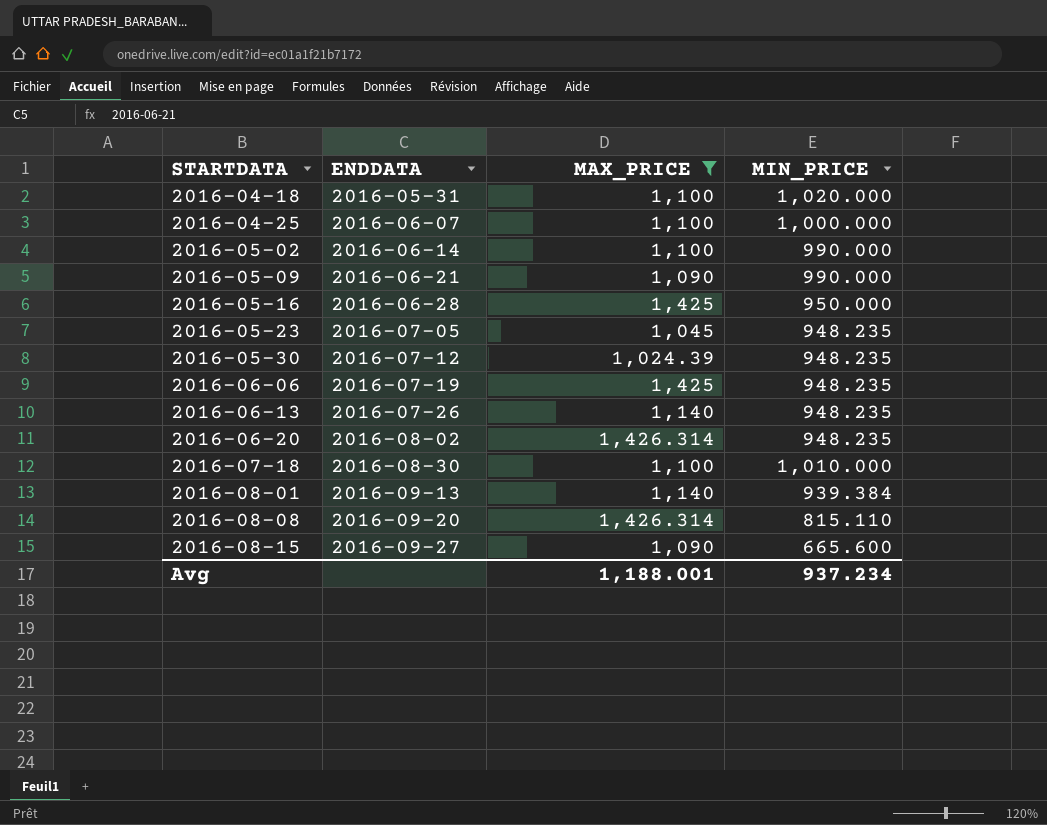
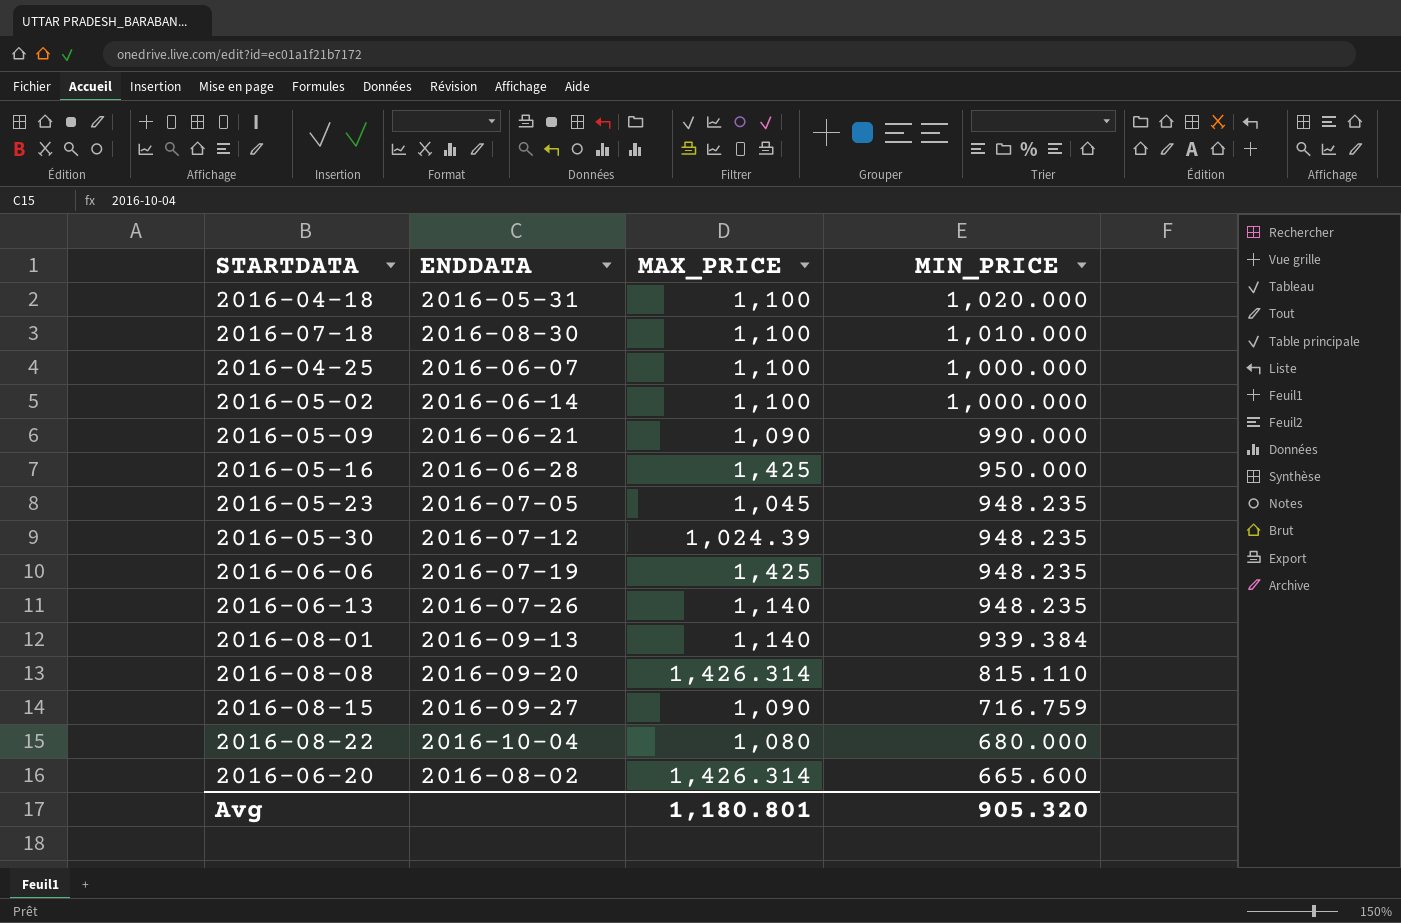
filter: MAX_PRICE != 1,080 -> none
row order: STARTDATA ascending -> MIN_PRICE descending
2016-05-02 | MIN_PRICE: 990.000 -> 1,000.000
2016-08-15 | MIN_PRICE: 665.600 -> 716.759
2016-06-20 | MIN_PRICE: 948.235 -> 665.600
Avg | MAX_PRICE: 1,188.001 -> 1,180.801
Avg | MIN_PRICE: 937.234 -> 905.320

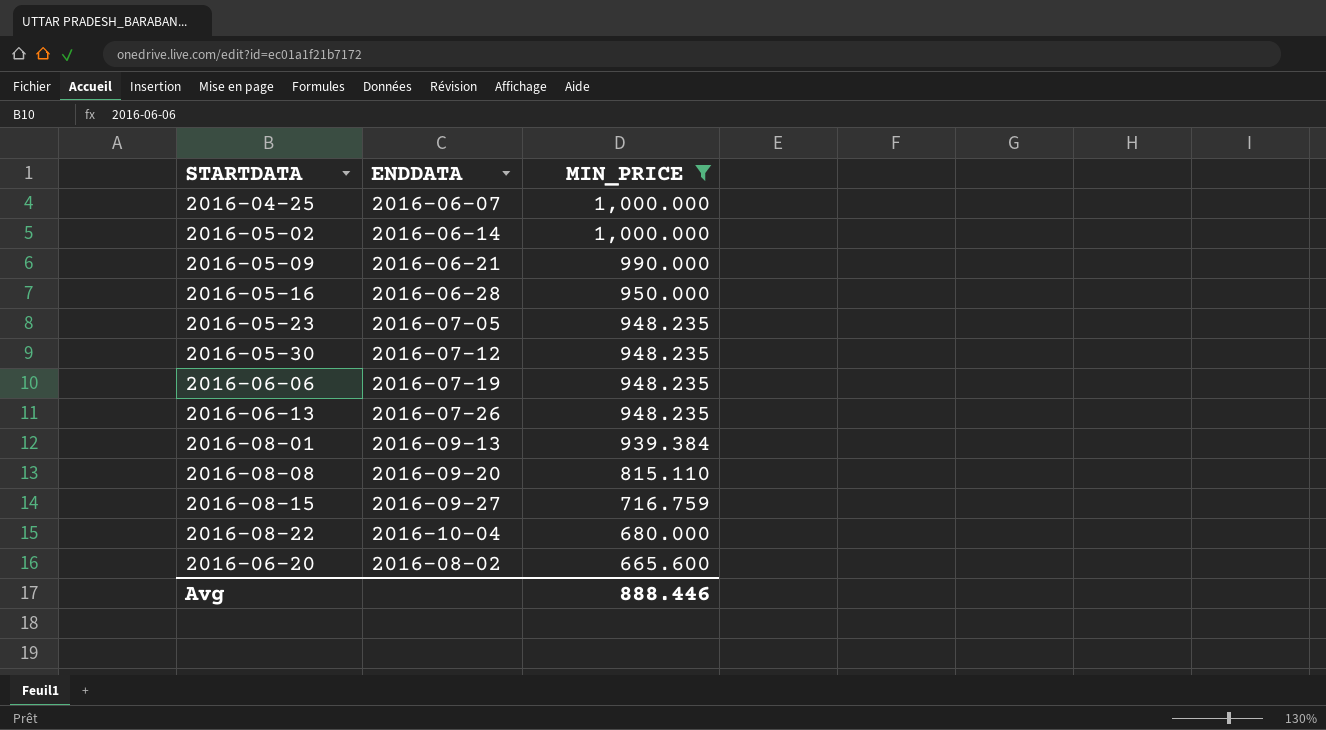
filter: none -> MIN_PRICE <= 1,000.000
column MAX_PRICE | position: 3 -> none
Avg | MIN_PRICE: 905.320 -> 888.446

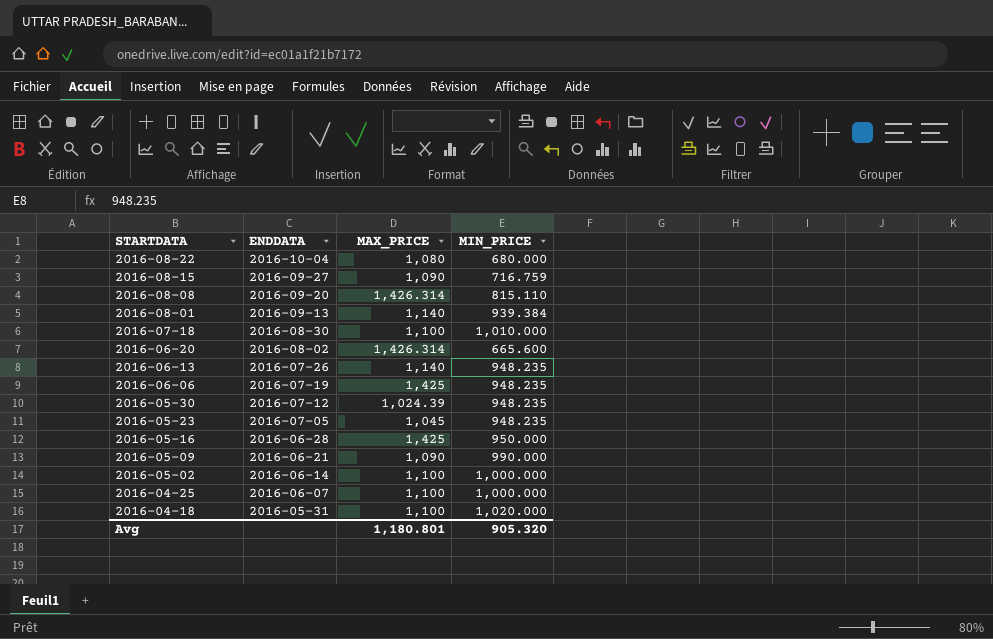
filter: MIN_PRICE <= 1,000.000 -> none
row order: MIN_PRICE descending -> STARTDATA descending
column MAX_PRICE | position: none -> 3
Avg | MIN_PRICE: 888.446 -> 905.320

